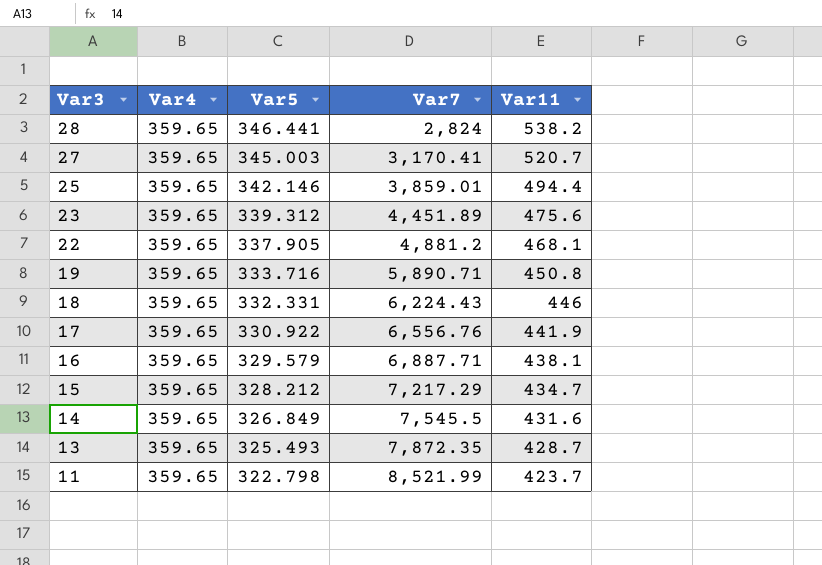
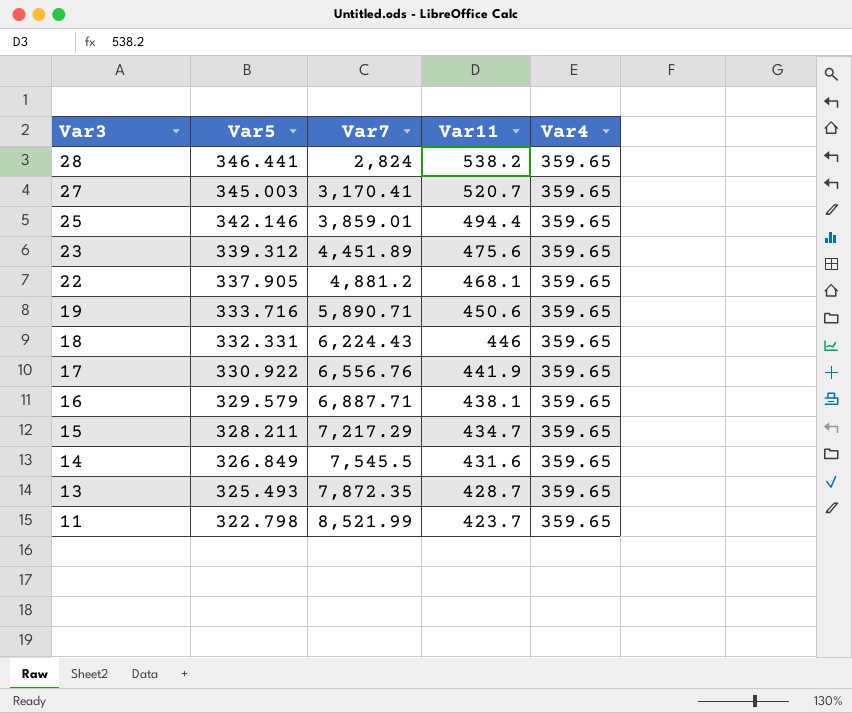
column Var4 | position: 2 -> 5
19 | Var11: 450.8 -> 450.6
15 | Var5: 328.212 -> 328.211

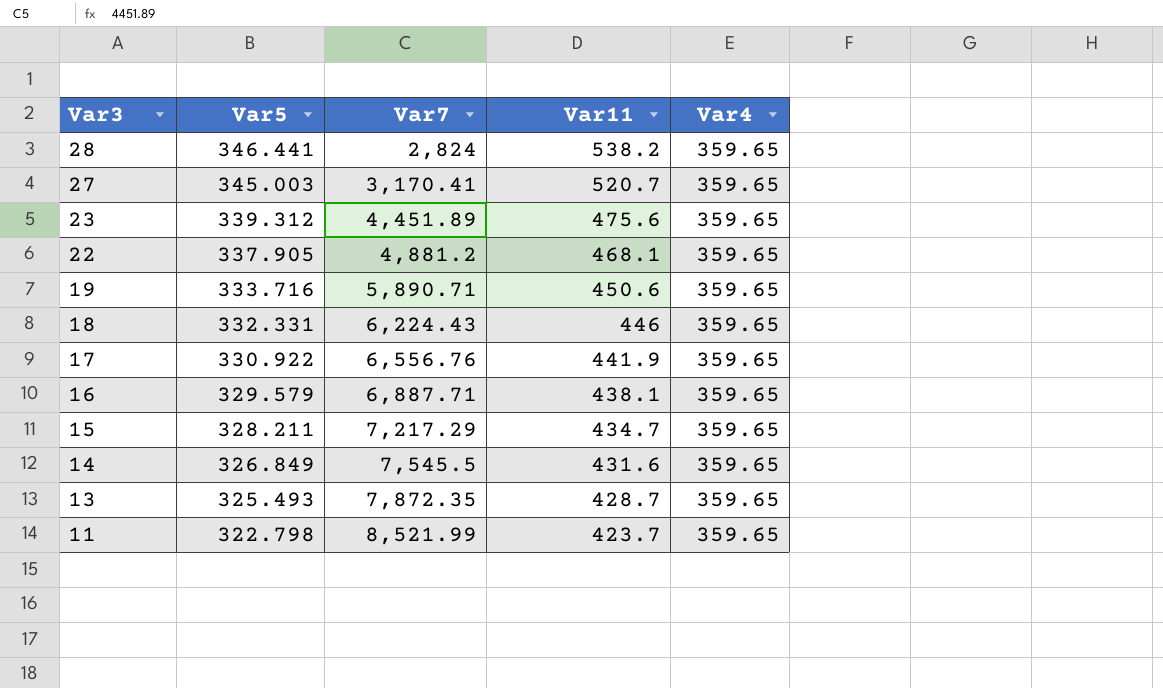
row 25: 342.146 | 3,859.01 | 494.4 | 359.65 -> none

